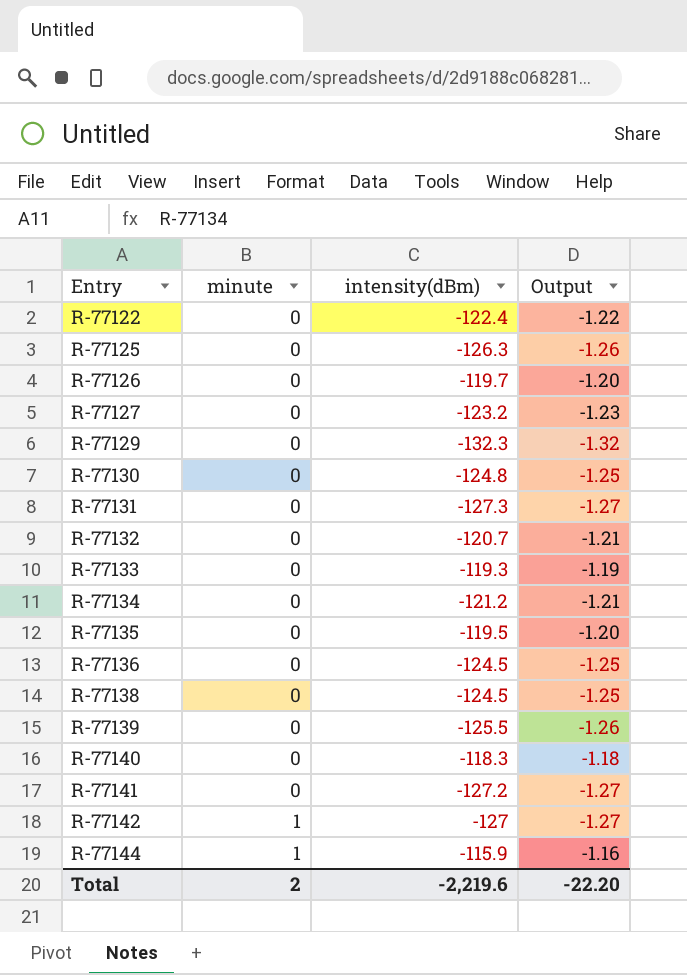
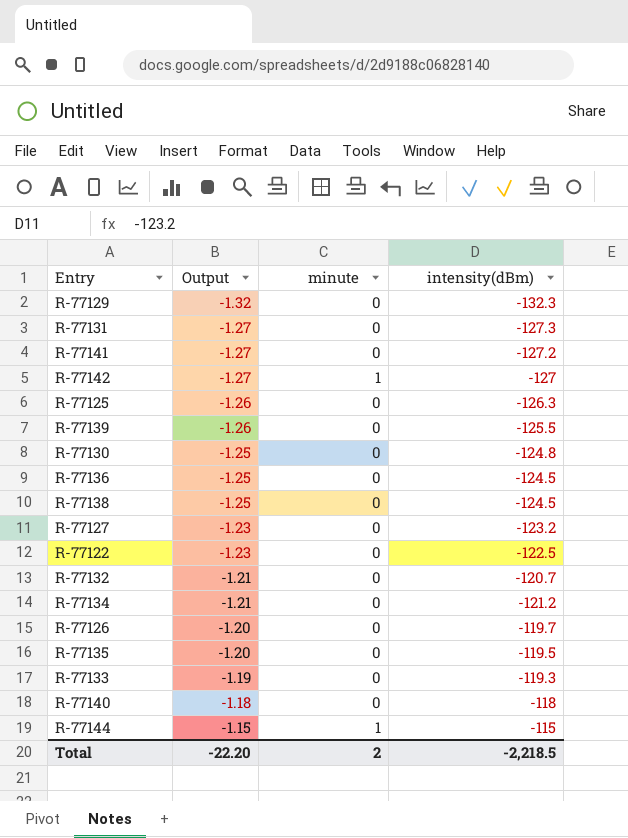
row order: Entry ascending -> Output ascending
column Output | position: 4 -> 2
R-77122 | Output: -1.22 -> -1.23
R-77122 | intensity(dBm): -122.4 -> -122.5
R-77140 | intensity(dBm): -118.3 -> -118
R-77144 | Output: -1.16 -> -1.15
R-77144 | intensity(dBm): -115.9 -> -115
Total | intensity(dBm): -2,219.6 -> -2,218.5

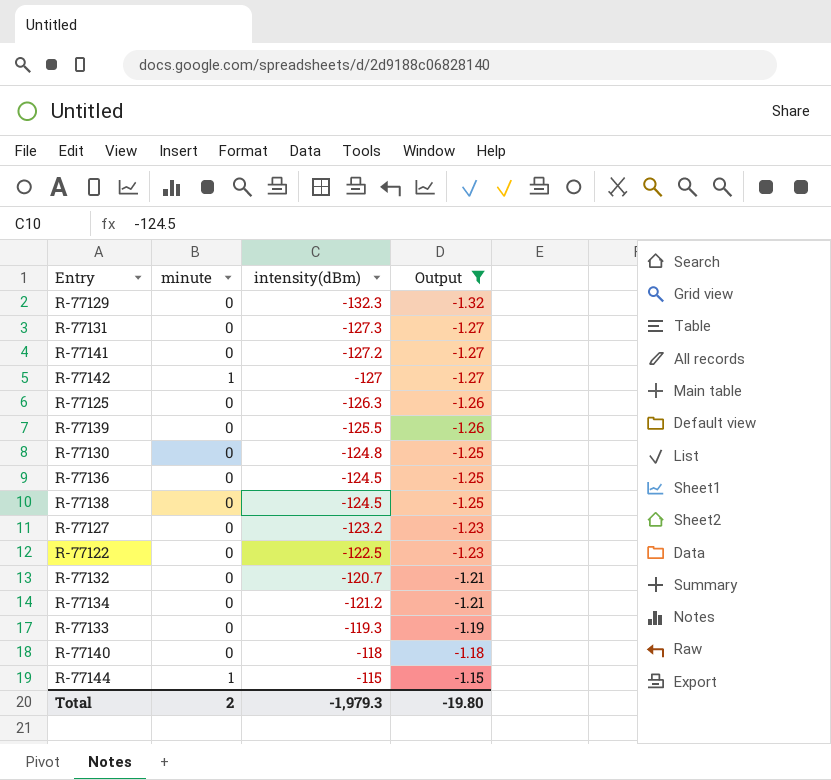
filter: none -> Output != -1.20
column Output | position: 2 -> 4
Total | intensity(dBm): -2,218.5 -> -1,979.3
Total | Output: -22.20 -> -19.80

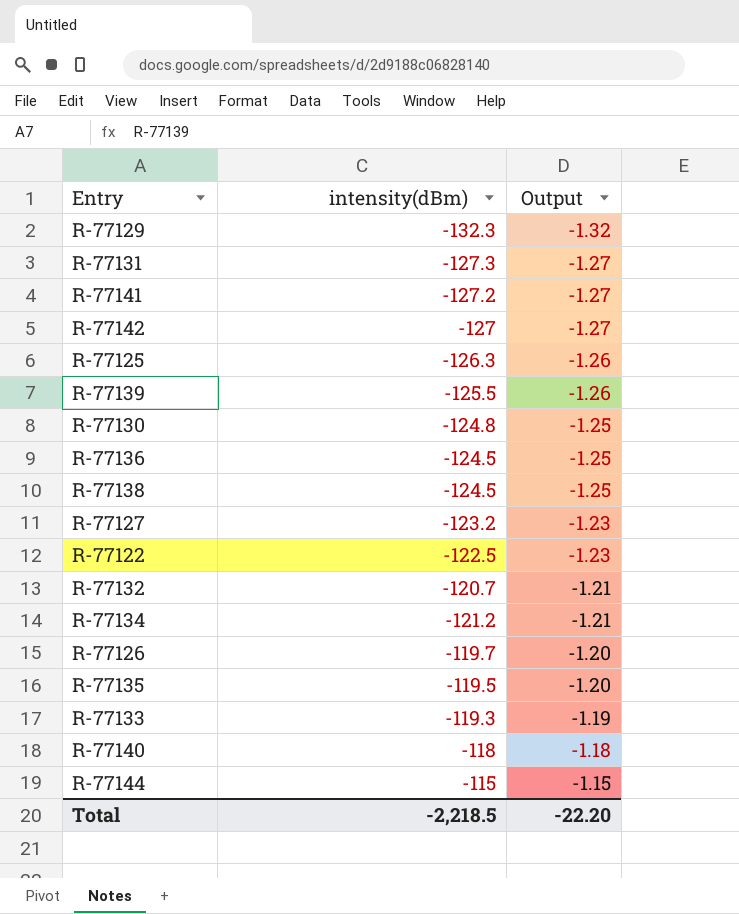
filter: Output != -1.20 -> none
column minute | position: 2 -> none
Total | intensity(dBm): -1,979.3 -> -2,218.5
Total | Output: -19.80 -> -22.20

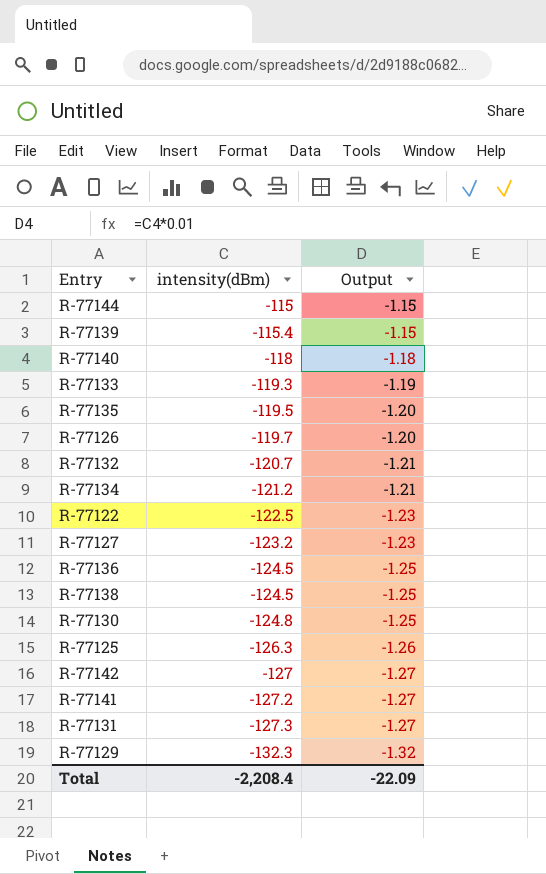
row order: Output ascending -> intensity(dBm) descending
R-77139 | intensity(dBm): -125.5 -> -115.4
R-77139 | Output: -1.26 -> -1.15
Total | intensity(dBm): -2,218.5 -> -2,208.4
Total | Output: -22.20 -> -22.09

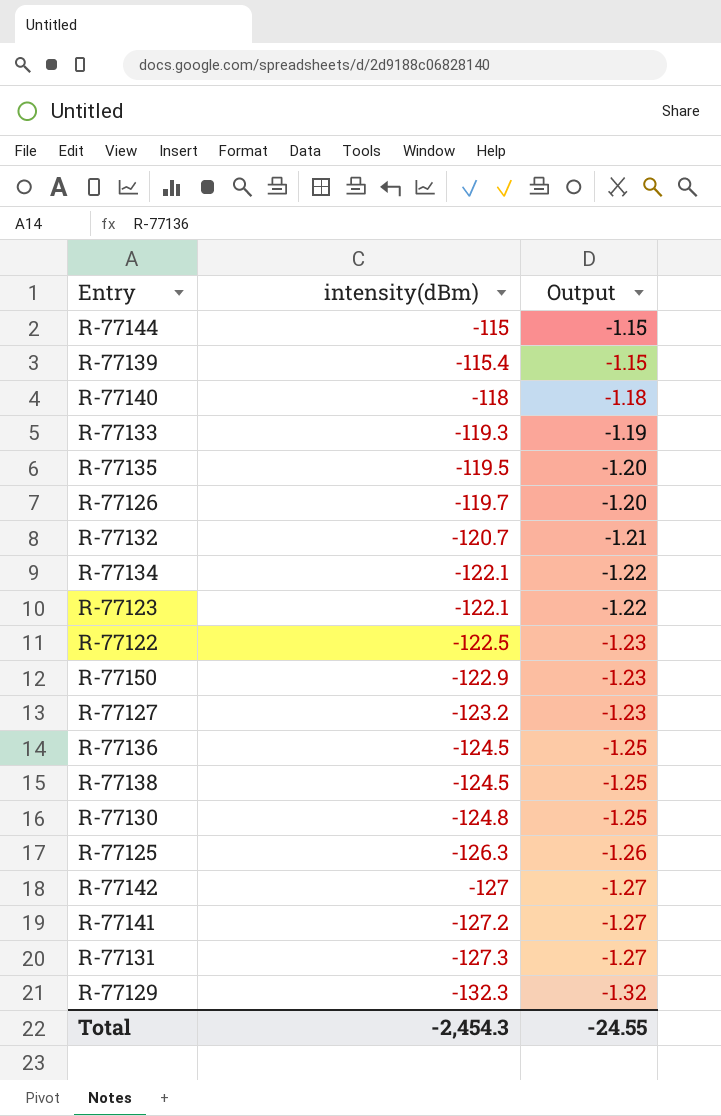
R-77134 | intensity(dBm): -121.2 -> -122.1
R-77134 | Output: -1.21 -> -1.22
row R-77123: none -> -122.1 | -1.22
row R-77150: none -> -122.9 | -1.23
Total | intensity(dBm): -2,208.4 -> -2,454.3
Total | Output: -22.09 -> -24.55

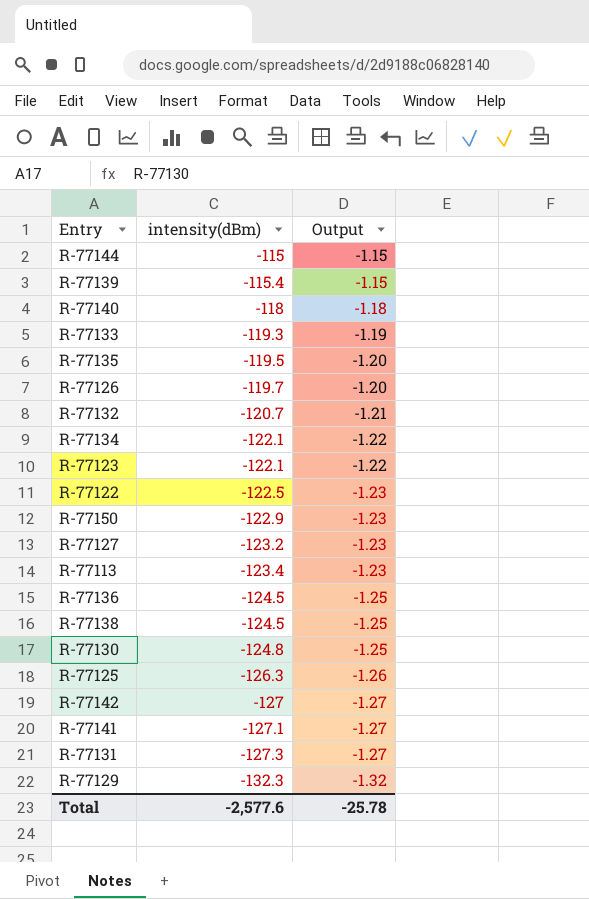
row R-77113: none -> -123.4 | -1.23
R-77141 | intensity(dBm): -127.2 -> -127.1
Total | intensity(dBm): -2,454.3 -> -2,577.6
Total | Output: -24.55 -> -25.78

